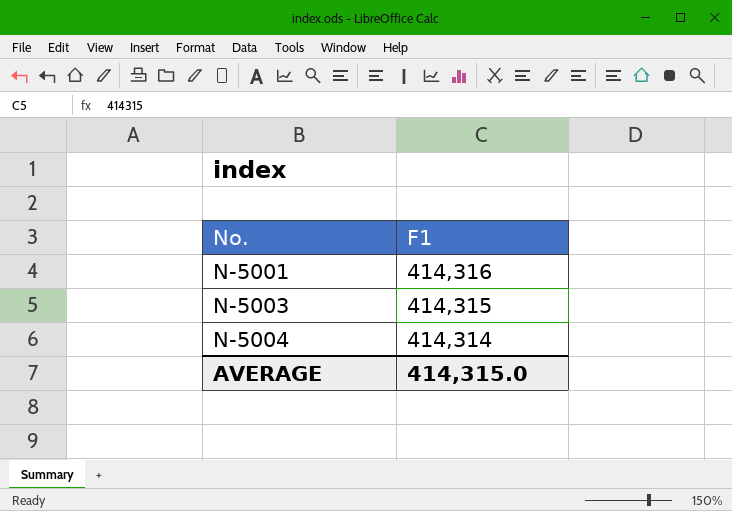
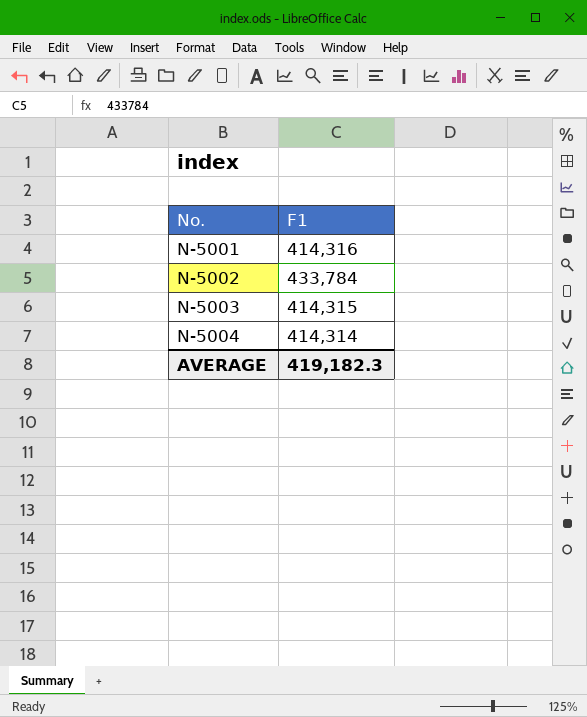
row N-5002: none -> 433,784
AVERAGE | F1: 414,315.0 -> 419,182.3

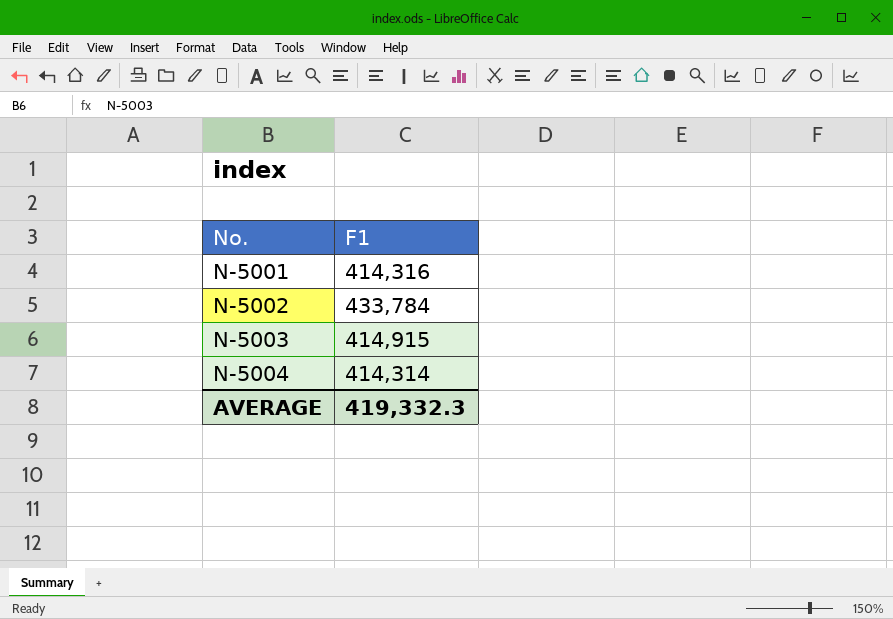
N-5003 | F1: 414,315 -> 414,915
AVERAGE | F1: 419,182.3 -> 419,332.3

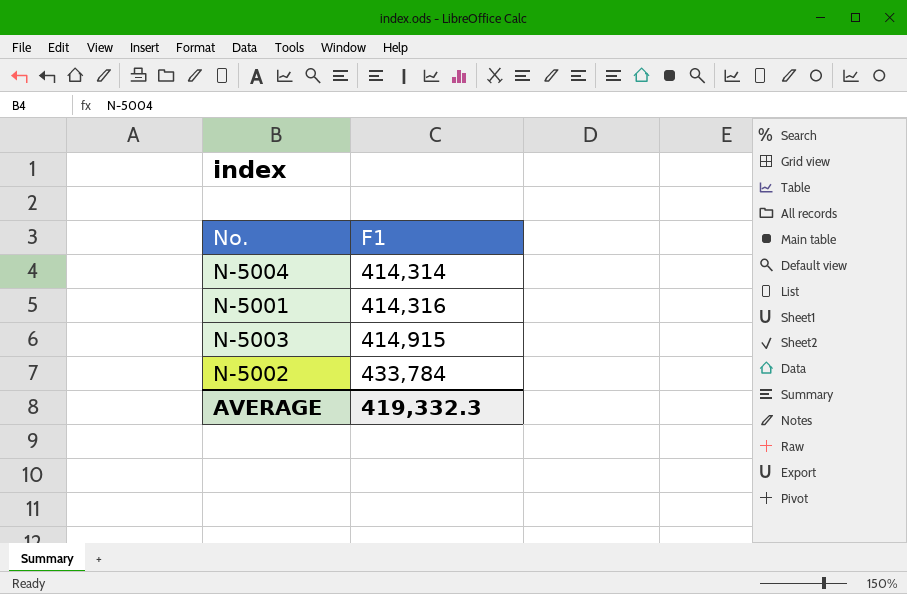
row order: No. ascending -> F1 ascending

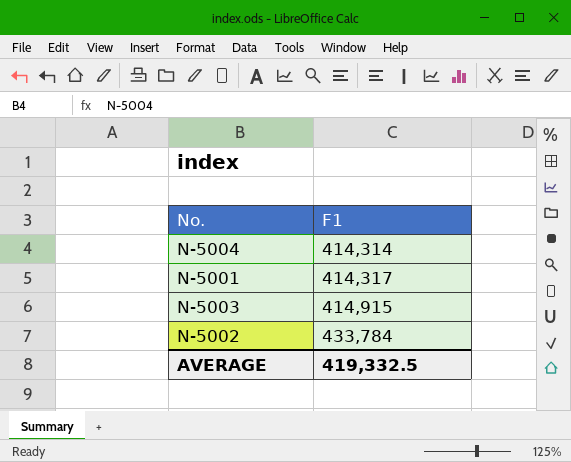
N-5001 | F1: 414,316 -> 414,317
AVERAGE | F1: 419,332.3 -> 419,332.5

